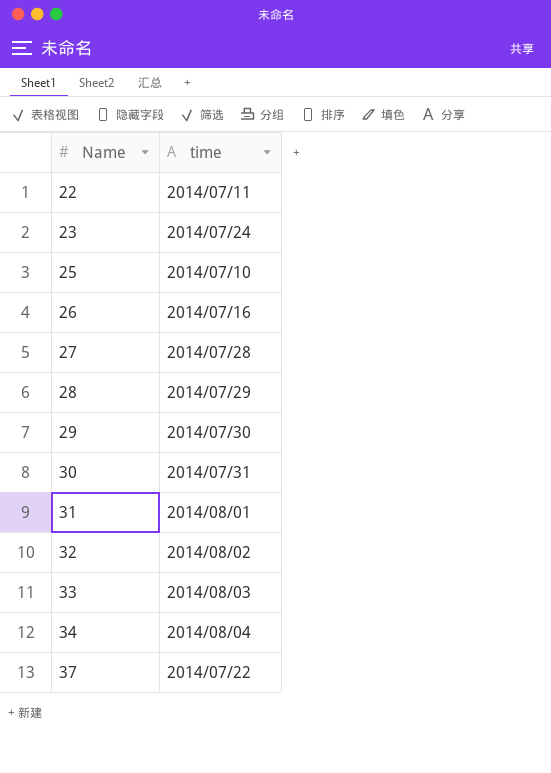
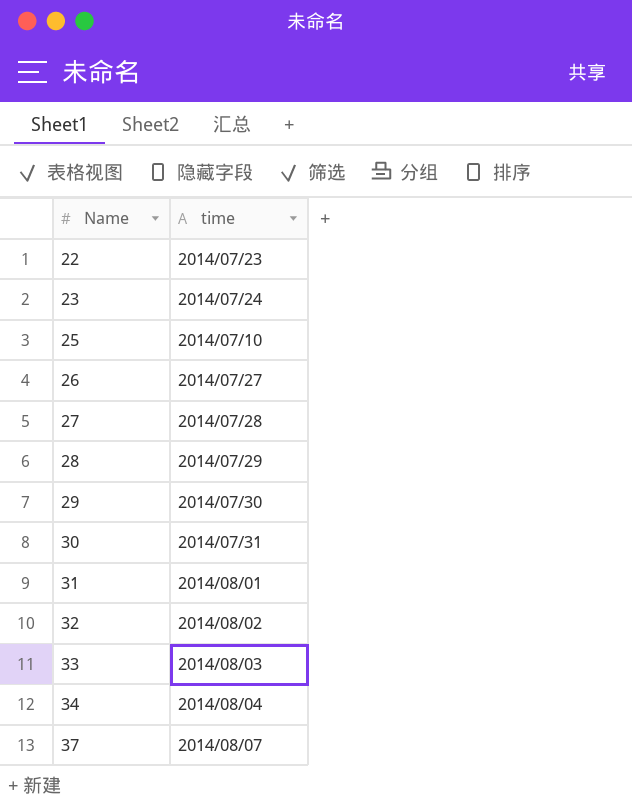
22 | time: 2014/07/11 -> 2014/07/23
26 | time: 2014/07/16 -> 2014/07/27
37 | time: 2014/07/22 -> 2014/08/07

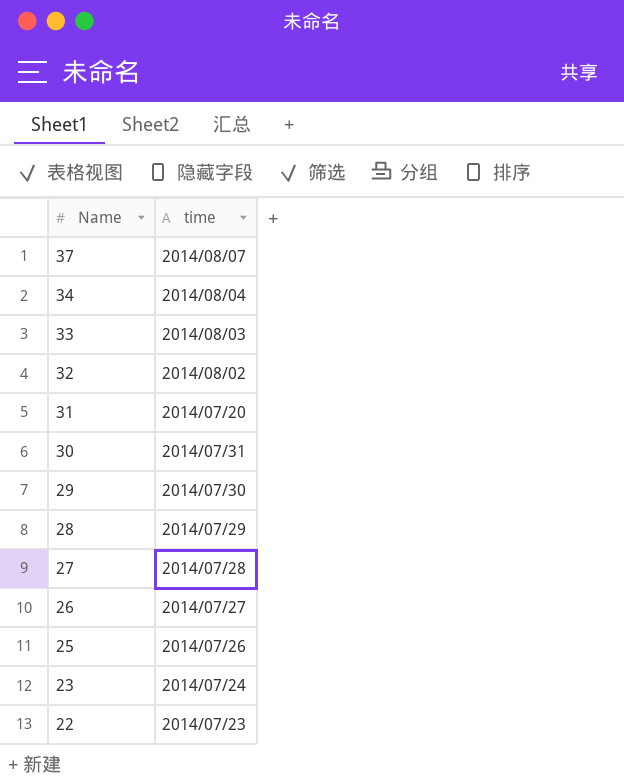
row order: Name ascending -> Name descending
31 | time: 2014/08/01 -> 2014/07/20
25 | time: 2014/07/10 -> 2014/07/26

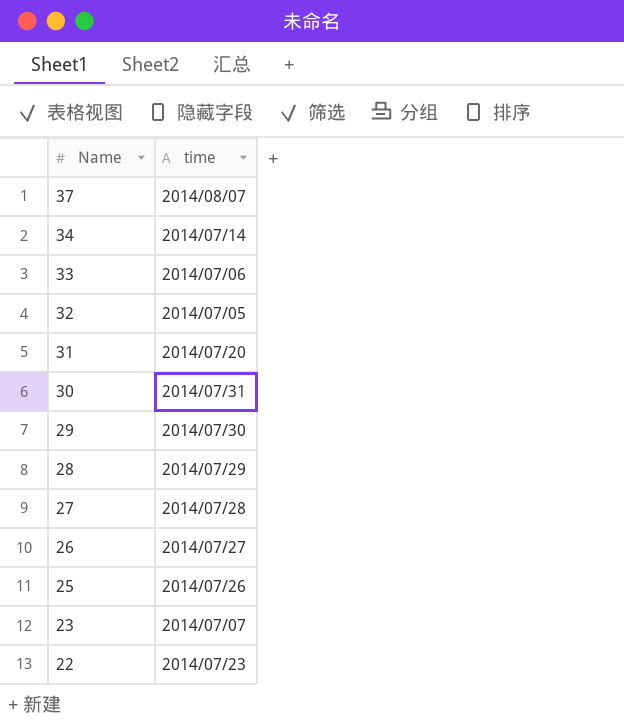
34 | time: 2014/08/04 -> 2014/07/14
33 | time: 2014/08/03 -> 2014/07/06
32 | time: 2014/08/02 -> 2014/07/05
23 | time: 2014/07/24 -> 2014/07/07

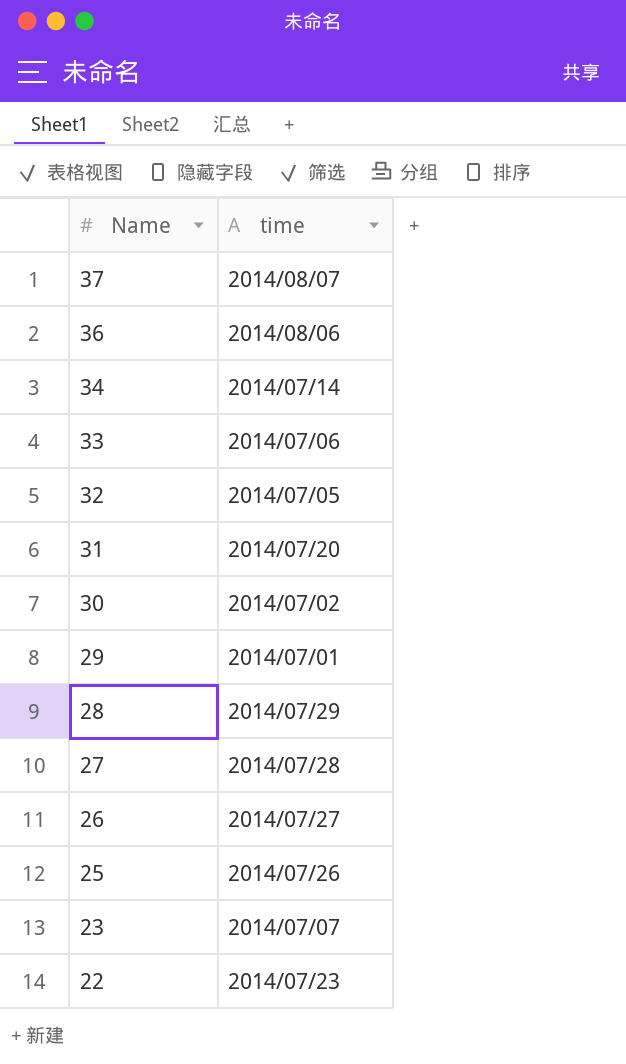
row 36: none -> 2014/08/06
30 | time: 2014/07/31 -> 2014/07/02
29 | time: 2014/07/30 -> 2014/07/01

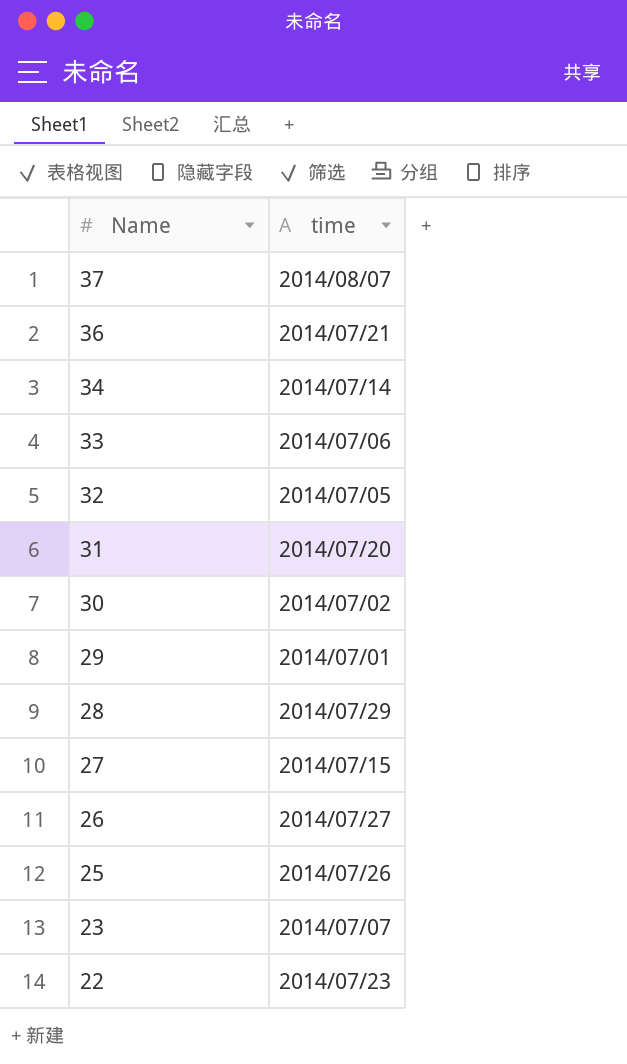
36 | time: 2014/08/06 -> 2014/07/21
27 | time: 2014/07/28 -> 2014/07/15

